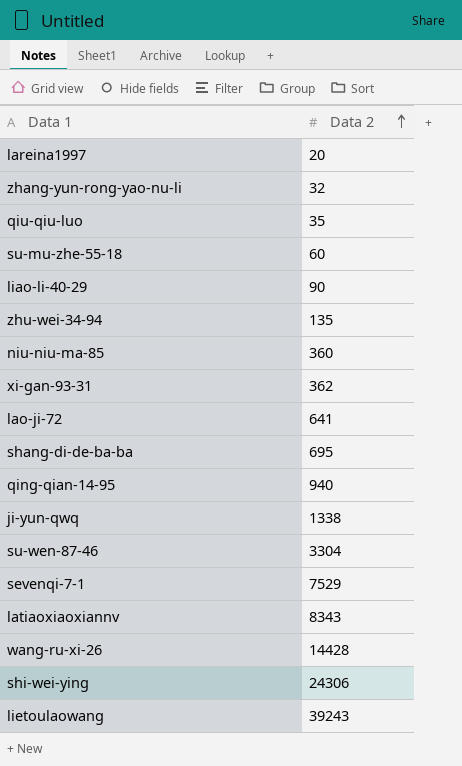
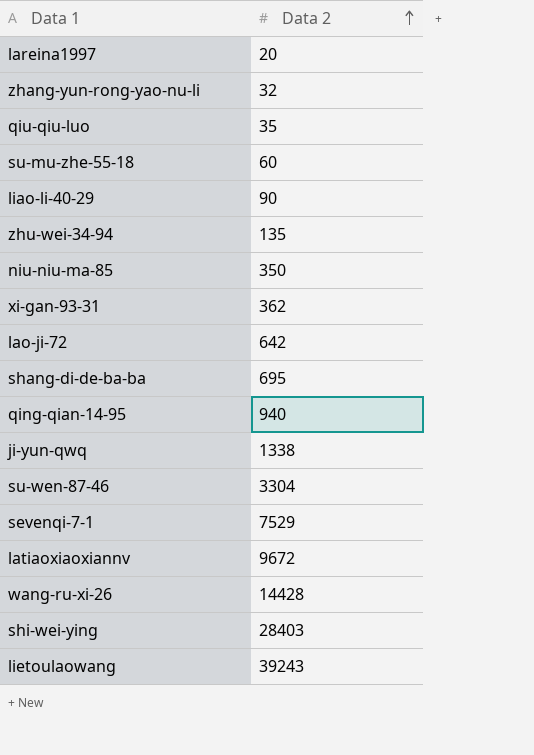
niu-niu-ma-85 | Data 2: 360 -> 350
lao-ji-72 | Data 2: 641 -> 642
latiaoxiaoxiannv | Data 2: 8343 -> 9672
shi-wei-ying | Data 2: 24306 -> 28403

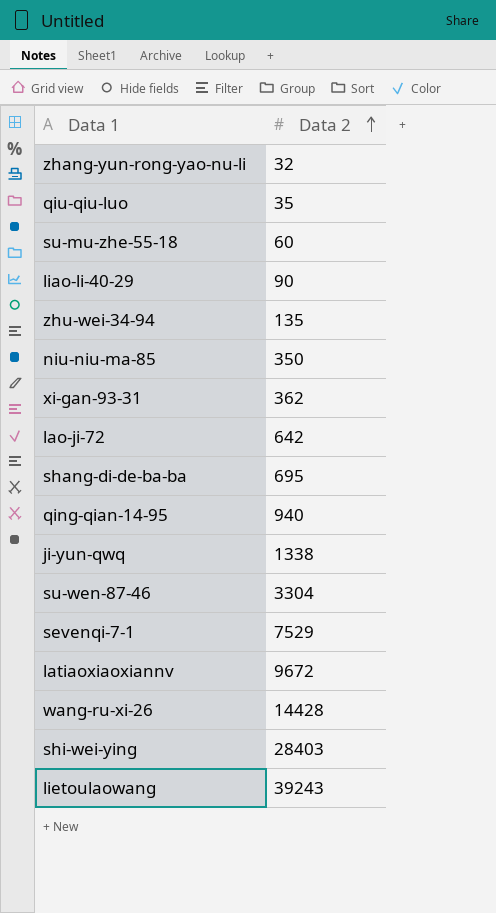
row lareina1997: 20 -> none

